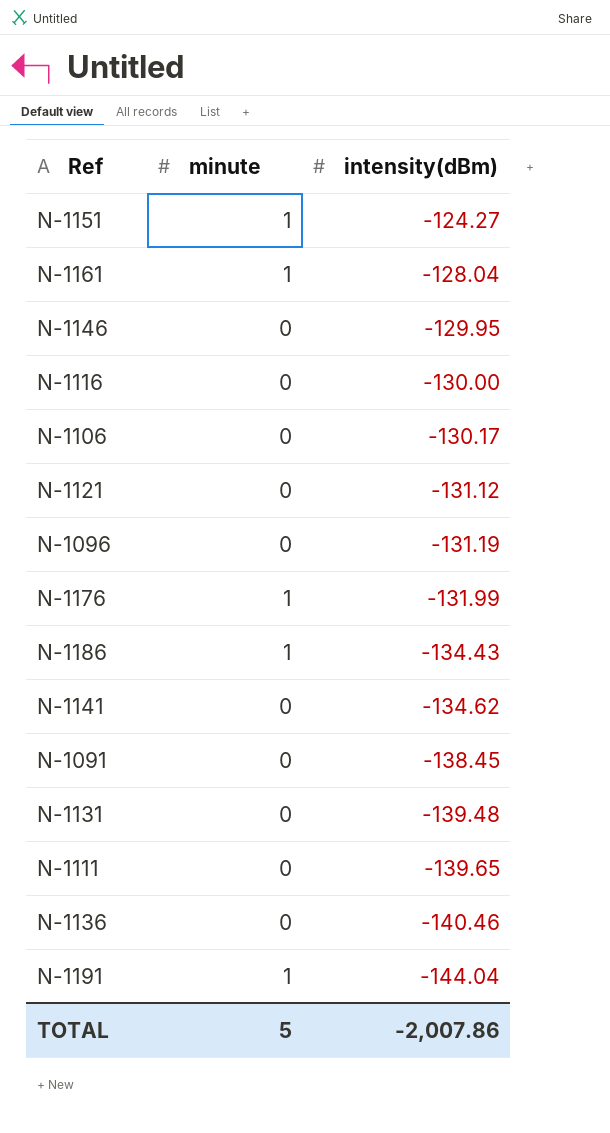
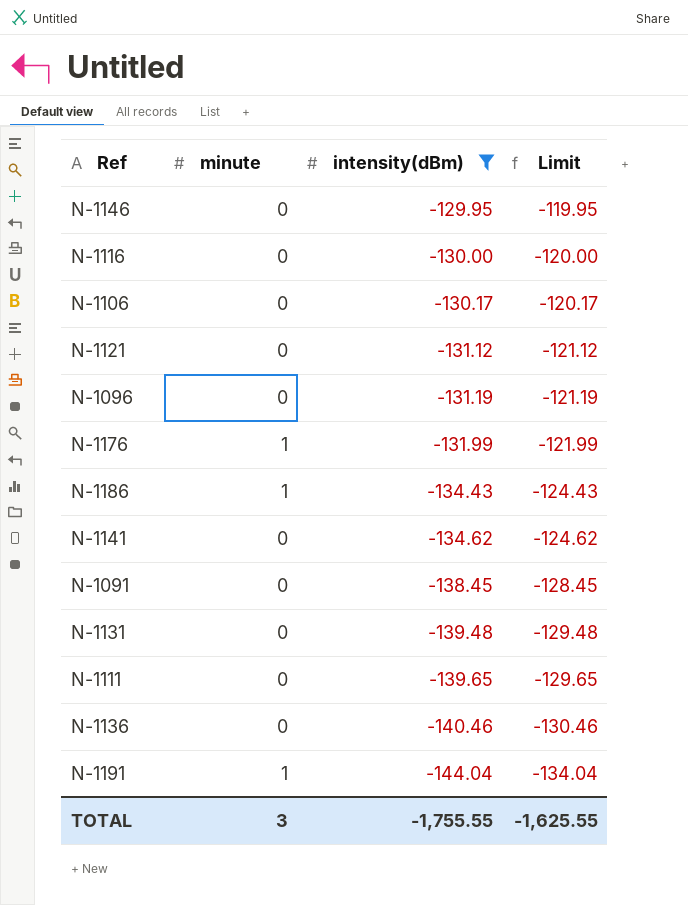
filter: none -> intensity(dBm) <= -129.95
column Limit | formula: none -> [intensity(dBm)] + 10
TOTAL | minute: 5 -> 3
TOTAL | intensity(dBm): -2,007.86 -> -1,755.55

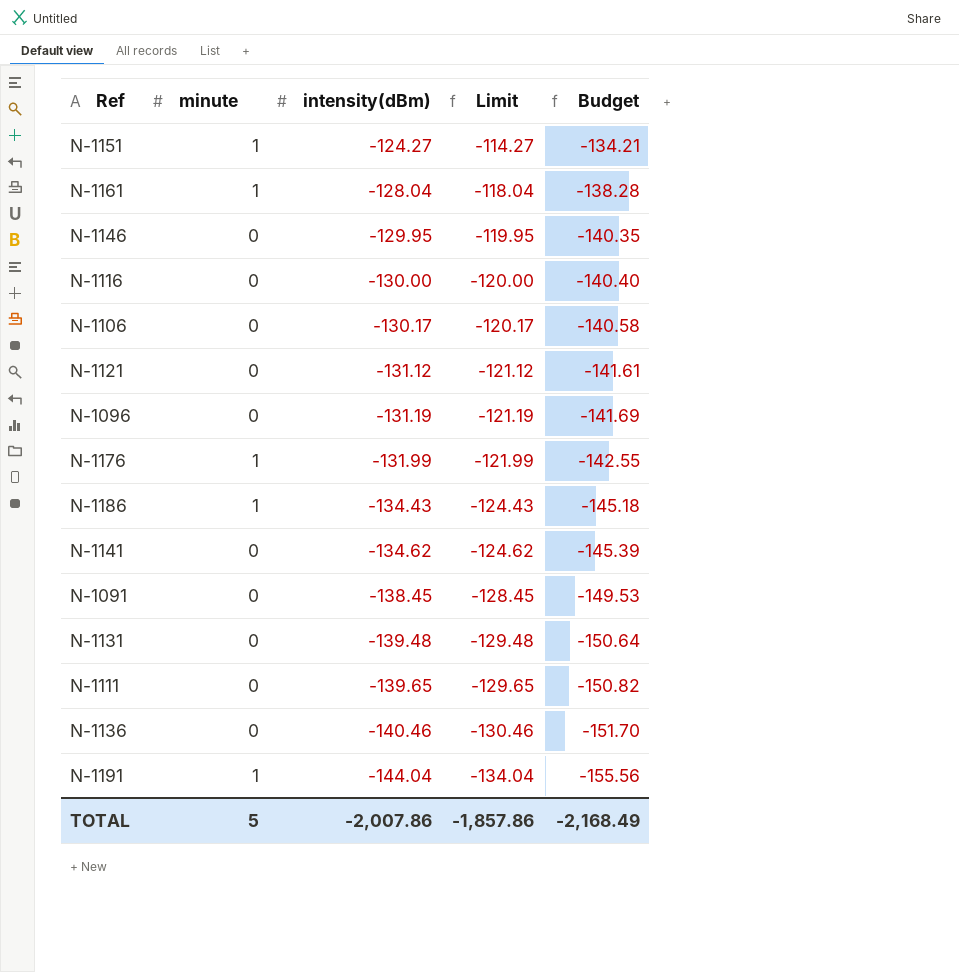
filter: intensity(dBm) <= -129.95 -> none
column Budget | formula: none -> [intensity(dBm)] * 1.08
TOTAL | minute: 3 -> 5
TOTAL | intensity(dBm): -1,755.55 -> -2,007.86
TOTAL | Limit: -1,625.55 -> -1,857.86

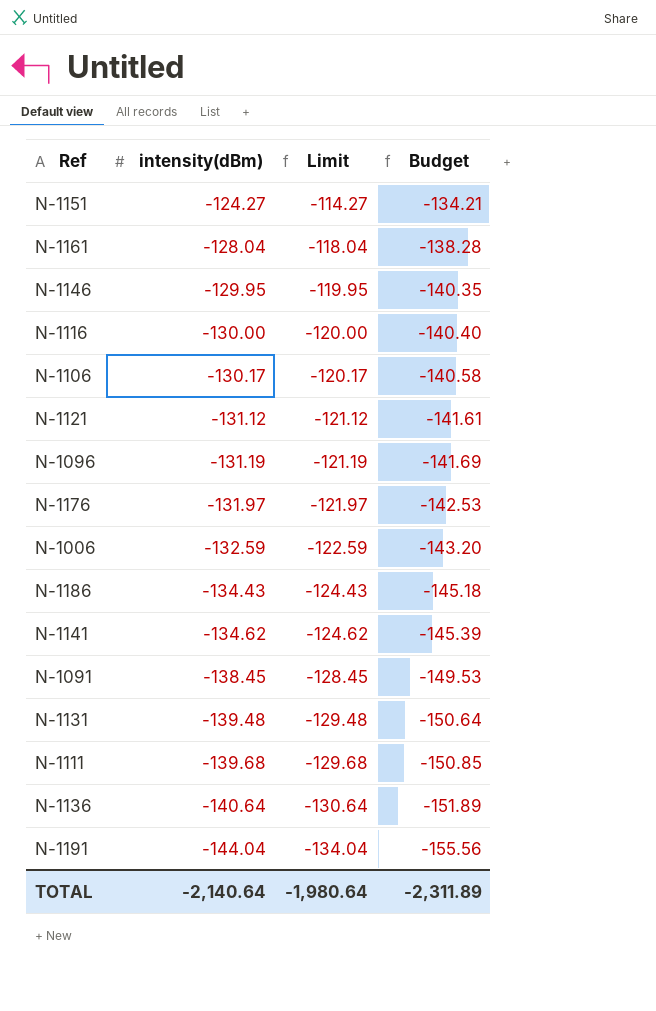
column minute | position: 2 -> none
N-1176 | intensity(dBm): -131.99 -> -131.97
N-1176 | Limit: -121.99 -> -121.97
N-1176 | Budget: -142.55 -> -142.53
row N-1006: none -> -132.59 | -122.59 | -143.20
N-1111 | intensity(dBm): -139.65 -> -139.68
N-1111 | Limit: -129.65 -> -129.68
N-1111 | Budget: -150.82 -> -150.85
N-1136 | intensity(dBm): -140.46 -> -140.64
N-1136 | Limit: -130.46 -> -130.64
N-1136 | Budget: -151.70 -> -151.89
TOTAL | intensity(dBm): -2,007.86 -> -2,140.64
TOTAL | Limit: -1,857.86 -> -1,980.64
TOTAL | Budget: -2,168.49 -> -2,311.89

